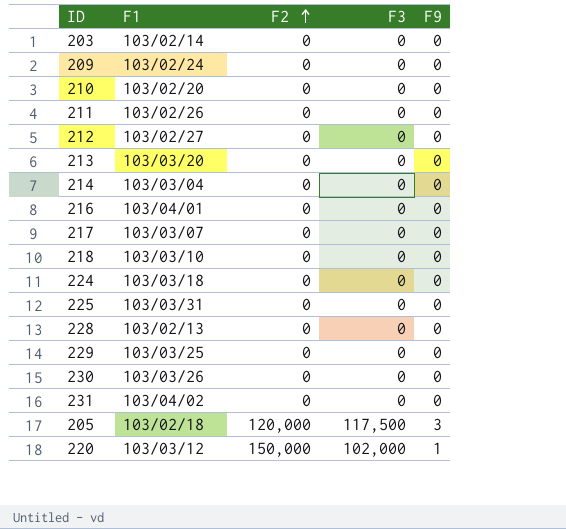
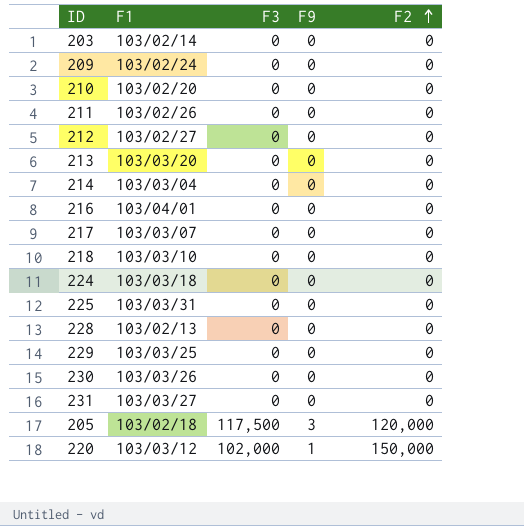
column F2 | position: 3 -> 5
231 | F1: 103/04/02 -> 103/03/27

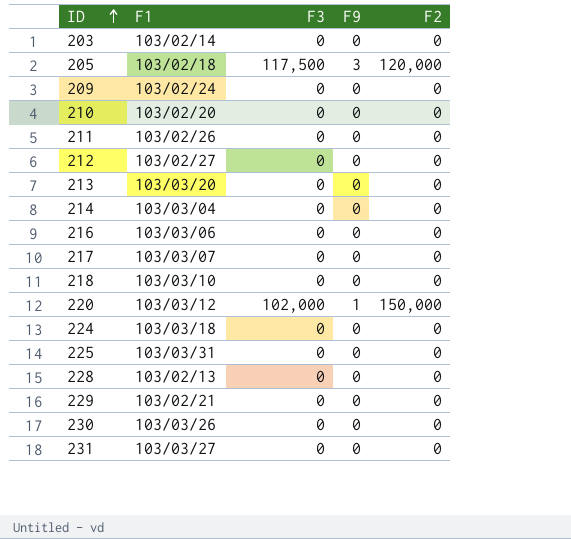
row order: F2 ascending -> ID ascending
216 | F1: 103/04/01 -> 103/03/06
229 | F1: 103/03/25 -> 103/02/21

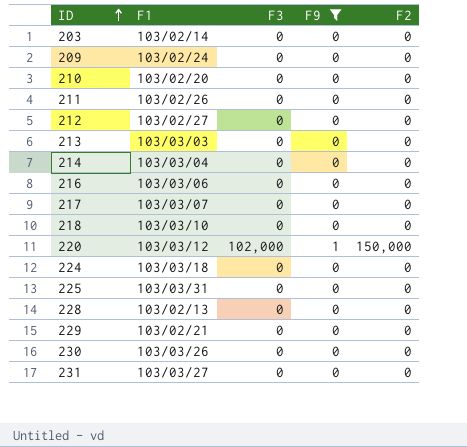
filter: none -> F9 != 3
213 | F1: 103/03/20 -> 103/03/03

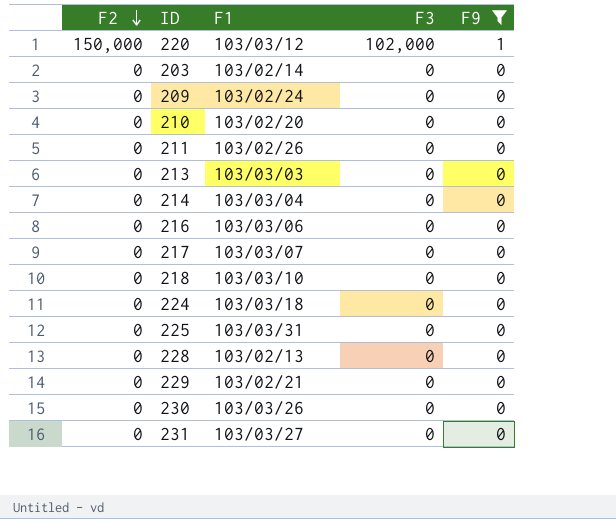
row order: ID ascending -> F2 descending
column F2 | position: 5 -> 1
row 212: 103/02/27 | 0 | 0 | 0 -> none

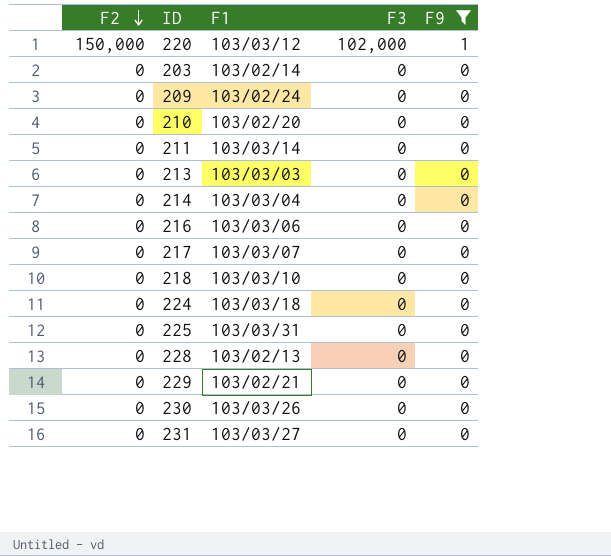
211 | F1: 103/02/26 -> 103/03/14

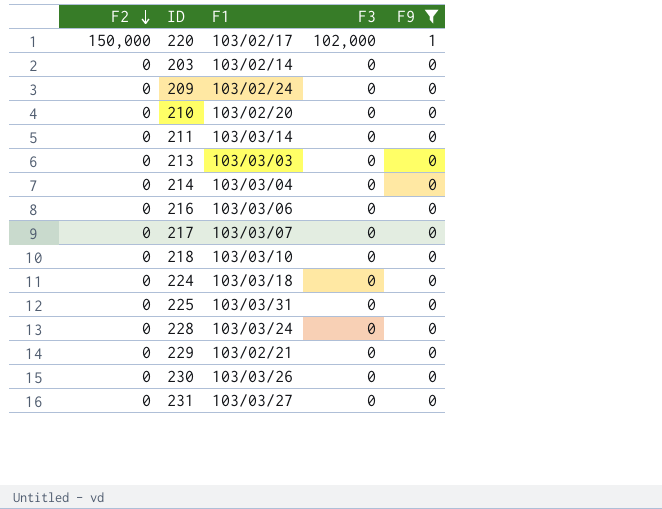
220 | F1: 103/03/12 -> 103/02/17
228 | F1: 103/02/13 -> 103/03/24

